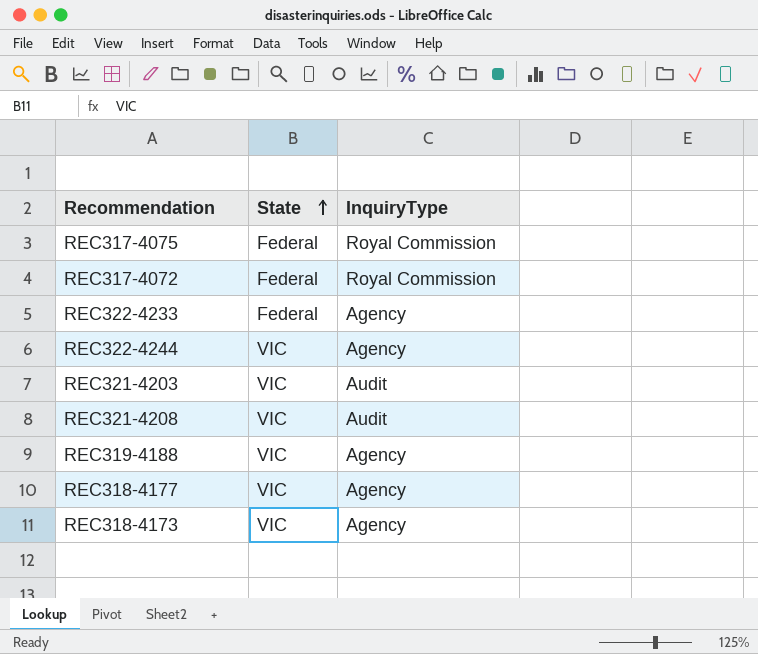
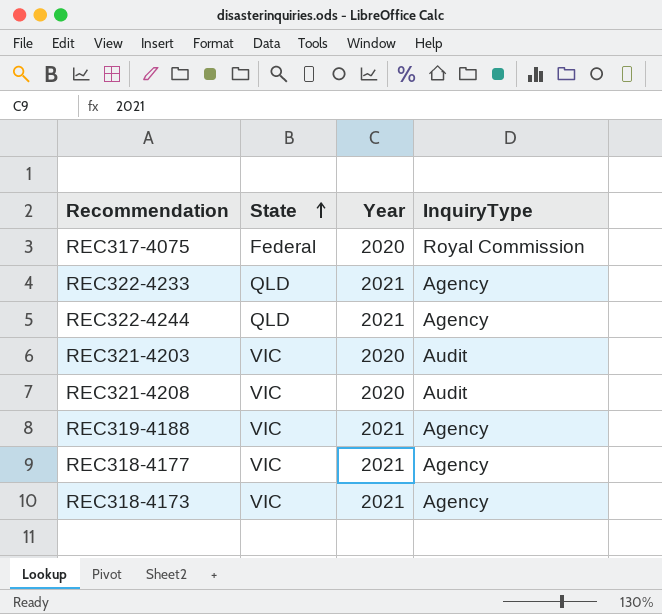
column Year | position: none -> 3
row REC317-4072: Federal | Royal Commission -> none
REC322-4233 | State: Federal -> QLD
REC322-4244 | State: VIC -> QLD

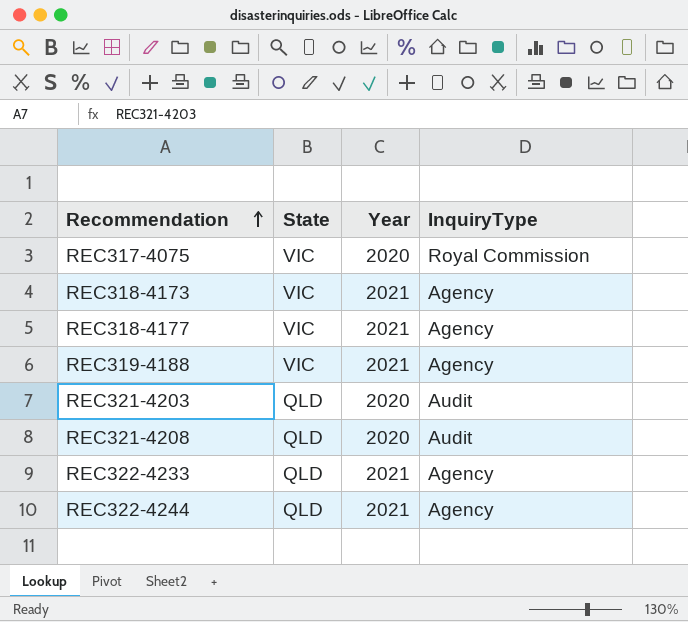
row order: State ascending -> Recommendation ascending
REC317-4075 | State: Federal -> VIC
REC321-4203 | State: VIC -> QLD
REC321-4208 | State: VIC -> QLD

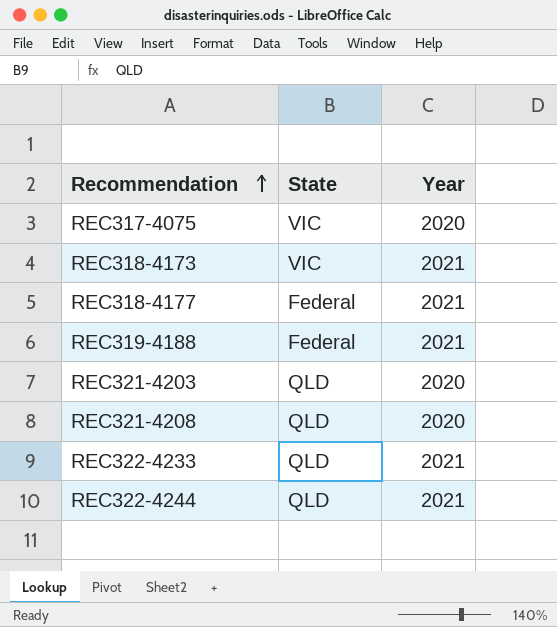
column InquiryType | position: 4 -> none
REC318-4177 | State: VIC -> Federal
REC319-4188 | State: VIC -> Federal

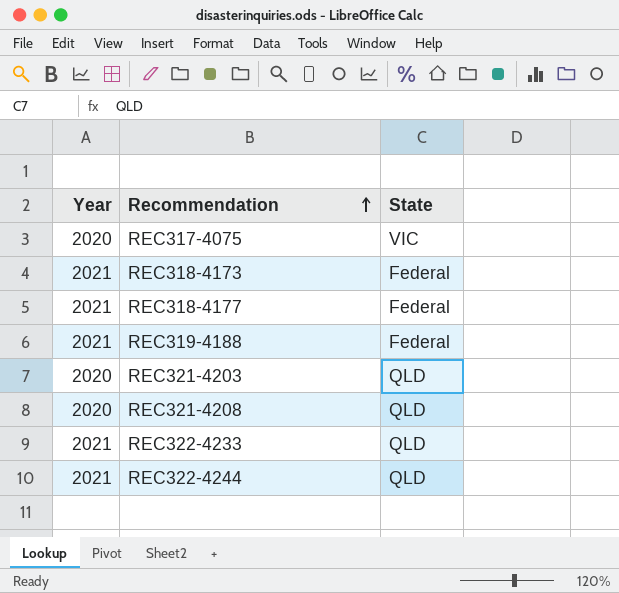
column Year | position: 3 -> 1
REC318-4173 | State: VIC -> Federal

